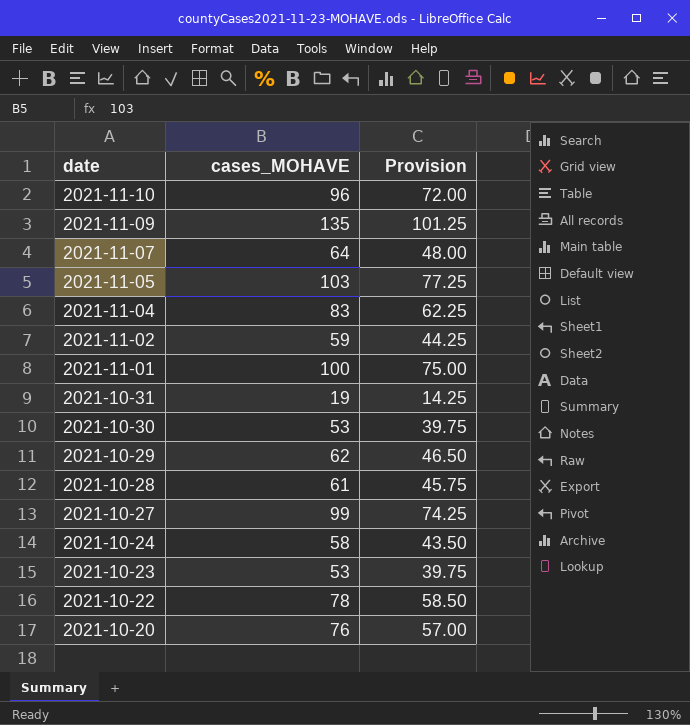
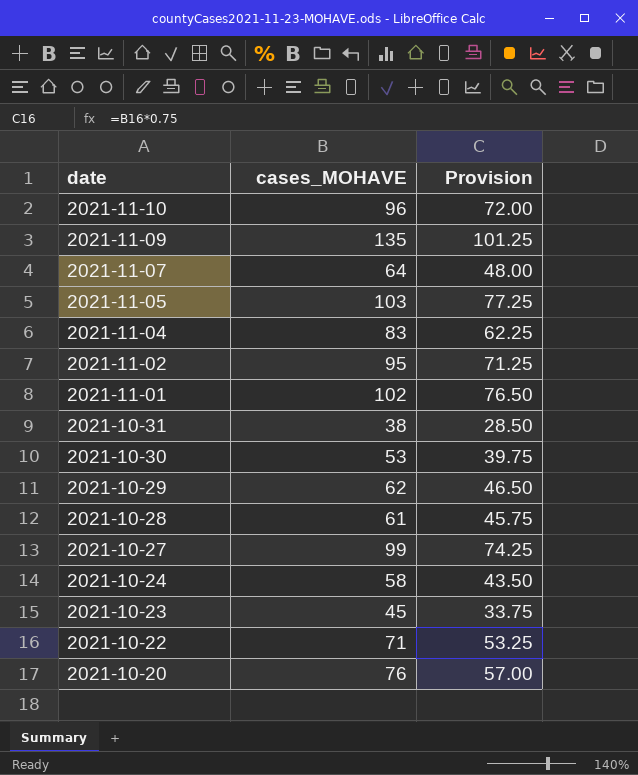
2021-11-02 | cases_MOHAVE: 59 -> 95
2021-11-02 | Provision: 44.25 -> 71.25
2021-11-01 | cases_MOHAVE: 100 -> 102
2021-11-01 | Provision: 75.00 -> 76.50
2021-10-31 | cases_MOHAVE: 19 -> 38
2021-10-31 | Provision: 14.25 -> 28.50
2021-10-23 | cases_MOHAVE: 53 -> 45
2021-10-23 | Provision: 39.75 -> 33.75
2021-10-22 | cases_MOHAVE: 78 -> 71
2021-10-22 | Provision: 58.50 -> 53.25

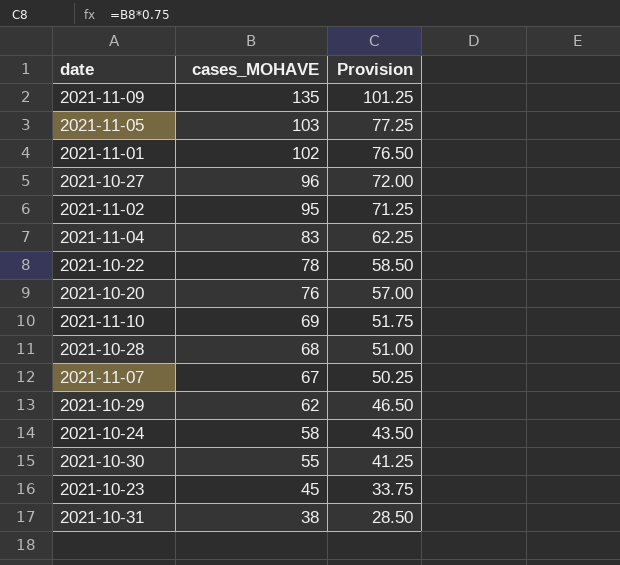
row order: date descending -> cases_MOHAVE descending
2021-10-27 | cases_MOHAVE: 99 -> 96
2021-10-27 | Provision: 74.25 -> 72.00
2021-10-22 | cases_MOHAVE: 71 -> 78
2021-10-22 | Provision: 53.25 -> 58.50
2021-11-10 | cases_MOHAVE: 96 -> 69
2021-11-10 | Provision: 72.00 -> 51.75
2021-10-28 | cases_MOHAVE: 61 -> 68
2021-10-28 | Provision: 45.75 -> 51.00
2021-11-07 | cases_MOHAVE: 64 -> 67
2021-11-07 | Provision: 48.00 -> 50.25
2021-10-30 | cases_MOHAVE: 53 -> 55
2021-10-30 | Provision: 39.75 -> 41.25

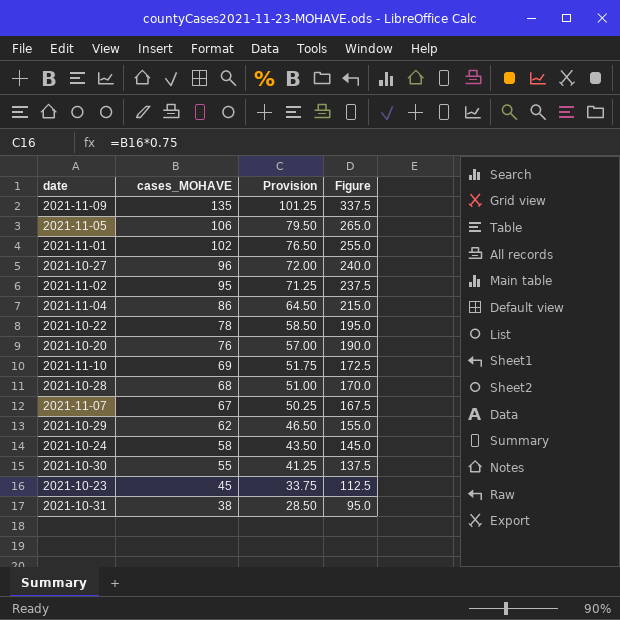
column Figure | formula: none -> [cases_MOHAVE] * 2.5
2021-11-05 | cases_MOHAVE: 103 -> 106
2021-11-05 | Provision: 77.25 -> 79.50
2021-11-04 | cases_MOHAVE: 83 -> 86
2021-11-04 | Provision: 62.25 -> 64.50

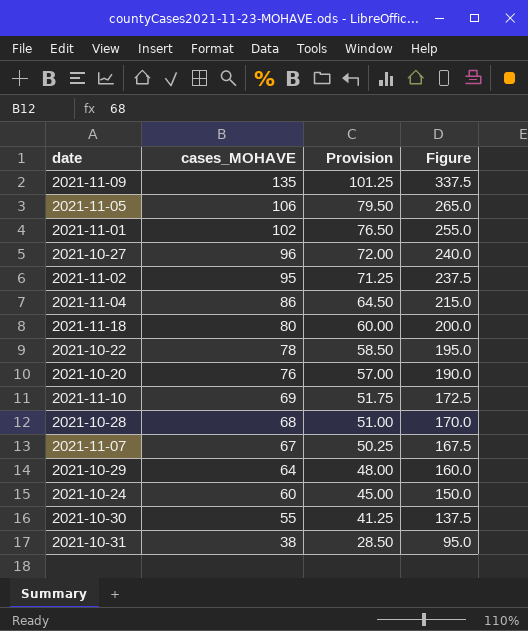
row 2021-10-23: 45 | 33.75 | 112.5 -> none
row 2021-11-18: none -> 80 | 60.00 | 200.0
2021-10-29 | cases_MOHAVE: 62 -> 64
2021-10-29 | Provision: 46.50 -> 48.00
2021-10-29 | Figure: 155.0 -> 160.0
2021-10-24 | cases_MOHAVE: 58 -> 60
2021-10-24 | Provision: 43.50 -> 45.00
2021-10-24 | Figure: 145.0 -> 150.0

